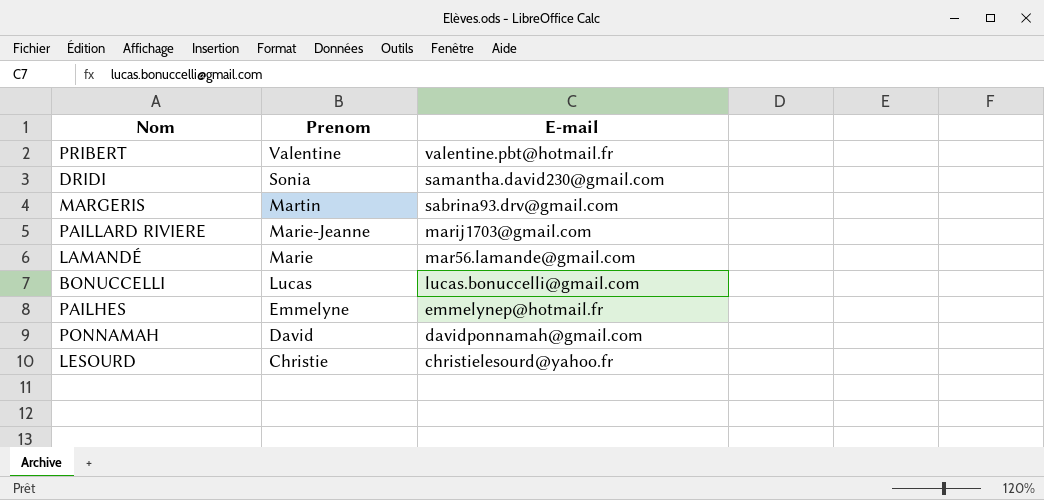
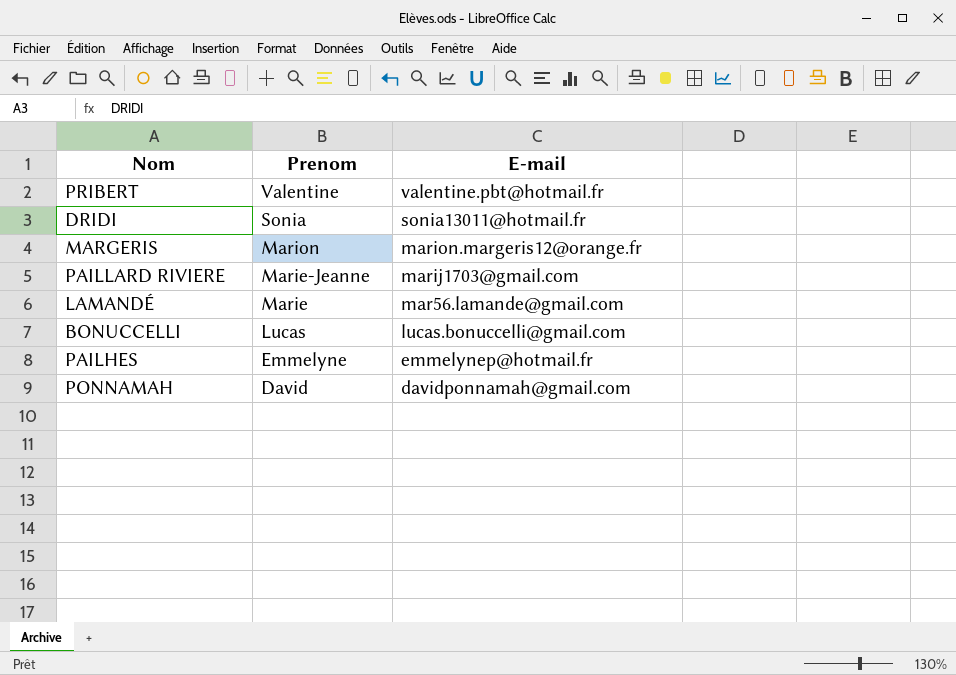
row LESOURD: Christie | christielesourd@yahoo.fr -> none
DRIDI | E-mail: samantha.david230@gmail.com -> sonia13011@hotmail.fr
MARGERIS | Prenom: Martin -> Marion
MARGERIS | E-mail: sabrina93.drv@gmail.com -> marion.margeris12@orange.fr

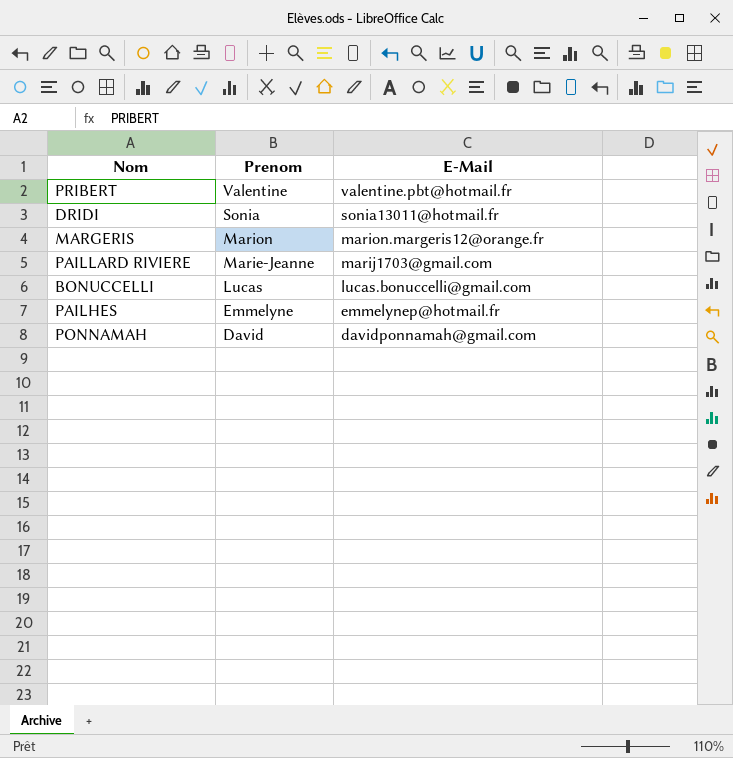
column name: E-mail -> E-Mail
row LAMANDÉ: Marie | mar56.lamande@gmail.com -> none

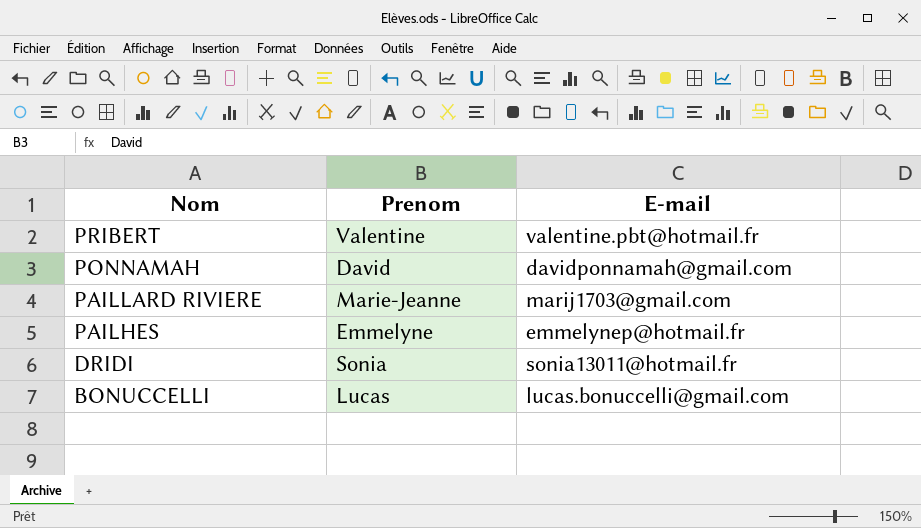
row order: Prenom descending -> Nom descending
column name: E-Mail -> E-mail
row MARGERIS: Marion | marion.margeris12@orange.fr -> none

